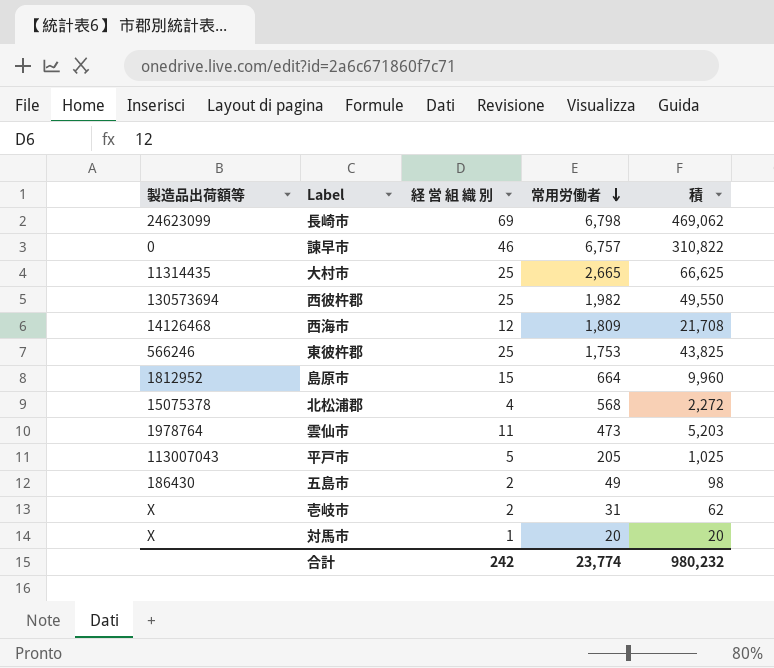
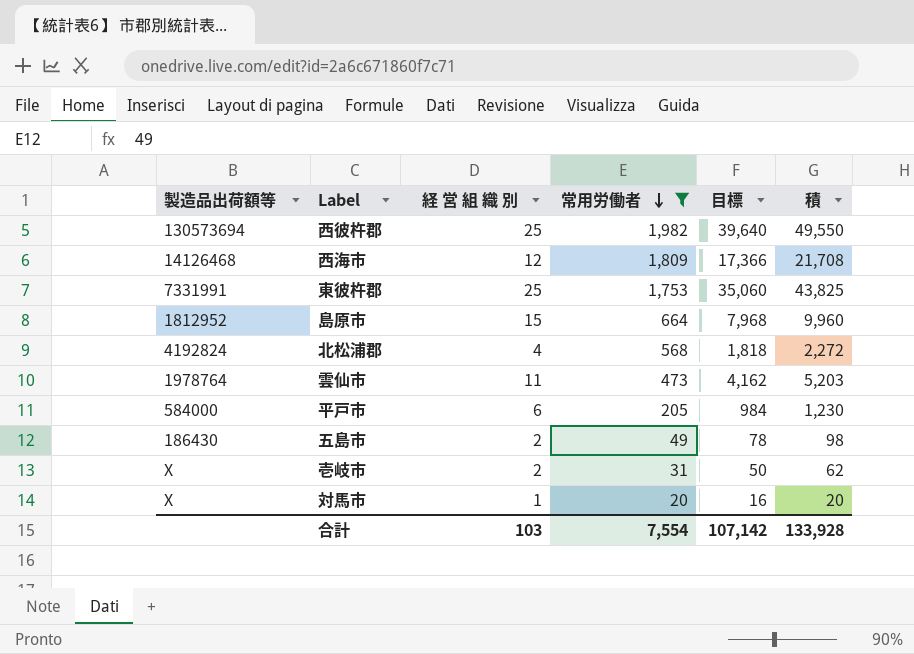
filter: none -> 常用労働者 <= 1,982
column 目標 | formula: none -> [積] * 0.8
東彼杵郡 | 製造品出荷額等: 566246 -> 7331991
北松浦郡 | 製造品出荷額等: 15075378 -> 4192824
平戸市 | 製造品出荷額等: 113007043 -> 584000
平戸市 | 経 営 組 織 別: 5 -> 6
平戸市 | 積: 1,025 -> 1,230
合計 | 経 営 組 織 別: 242 -> 103
合計 | 常用労働者: 23,774 -> 7,554
合計 | 積: 980,232 -> 133,928

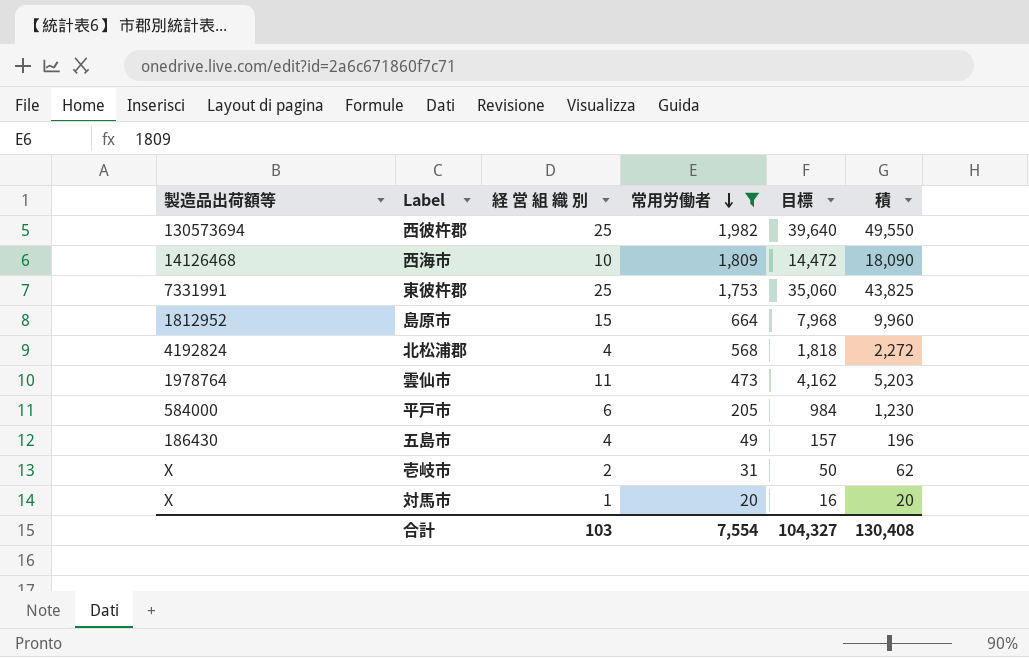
西海市 | 経 営 組 織 別: 12 -> 10
西海市 | 目標: 17,366 -> 14,472
西海市 | 積: 21,708 -> 18,090
五島市 | 経 営 組 織 別: 2 -> 4
五島市 | 目標: 78 -> 157
五島市 | 積: 98 -> 196
合計 | 目標: 107,142 -> 104,327
合計 | 積: 133,928 -> 130,408

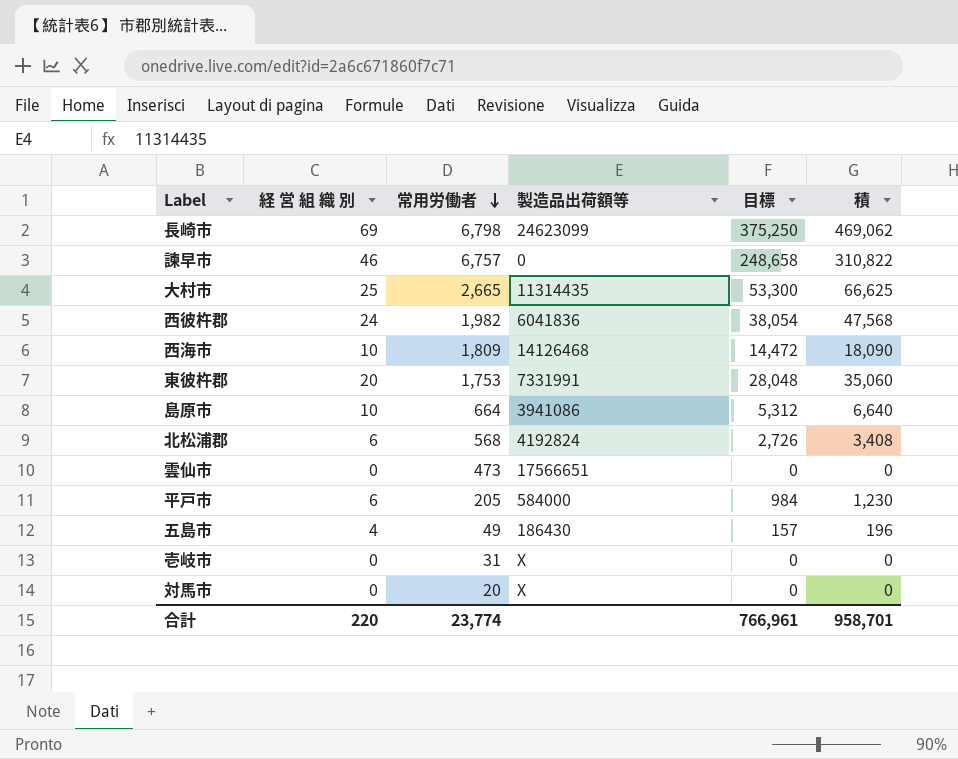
filter: 常用労働者 <= 1,982 -> none
column 製造品出荷額等 | position: 1 -> 4
西彼杵郡 | 経 営 組 織 別: 25 -> 24
西彼杵郡 | 製造品出荷額等: 130573694 -> 6041836
西彼杵郡 | 目標: 39,640 -> 38,054
西彼杵郡 | 積: 49,550 -> 47,568
東彼杵郡 | 経 営 組 織 別: 25 -> 20
東彼杵郡 | 目標: 35,060 -> 28,048
東彼杵郡 | 積: 43,825 -> 35,060
島原市 | 経 営 組 織 別: 15 -> 10
島原市 | 製造品出荷額等: 1812952 -> 3941086
島原市 | 目標: 7,968 -> 5,312
島原市 | 積: 9,960 -> 6,640
北松浦郡 | 経 営 組 織 別: 4 -> 6
北松浦郡 | 目標: 1,818 -> 2,726
北松浦郡 | 積: 2,272 -> 3,408
雲仙市 | 経 営 組 織 別: 11 -> 0
雲仙市 | 製造品出荷額等: 1978764 -> 17566651
雲仙市 | 目標: 4,162 -> 0
雲仙市 | 積: 5,203 -> 0
壱岐市 | 経 営 組 織 別: 2 -> 0
壱岐市 | 目標: 50 -> 0
壱岐市 | 積: 62 -> 0
対馬市 | 経 営 組 織 別: 1 -> 0
対馬市 | 目標: 16 -> 0
対馬市 | 積: 20 -> 0
合計 | 経 営 組 織 別: 103 -> 220
合計 | 常用労働者: 7,554 -> 23,774
合計 | 目標: 104,327 -> 766,961
合計 | 積: 130,408 -> 958,701

